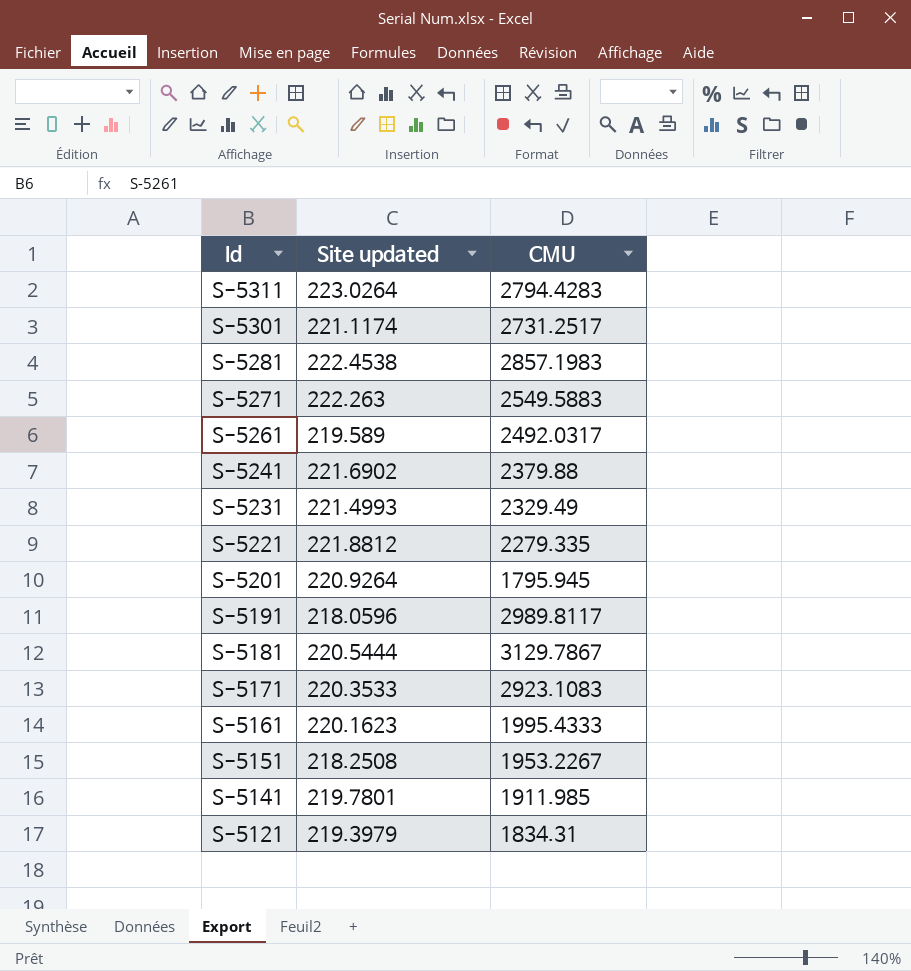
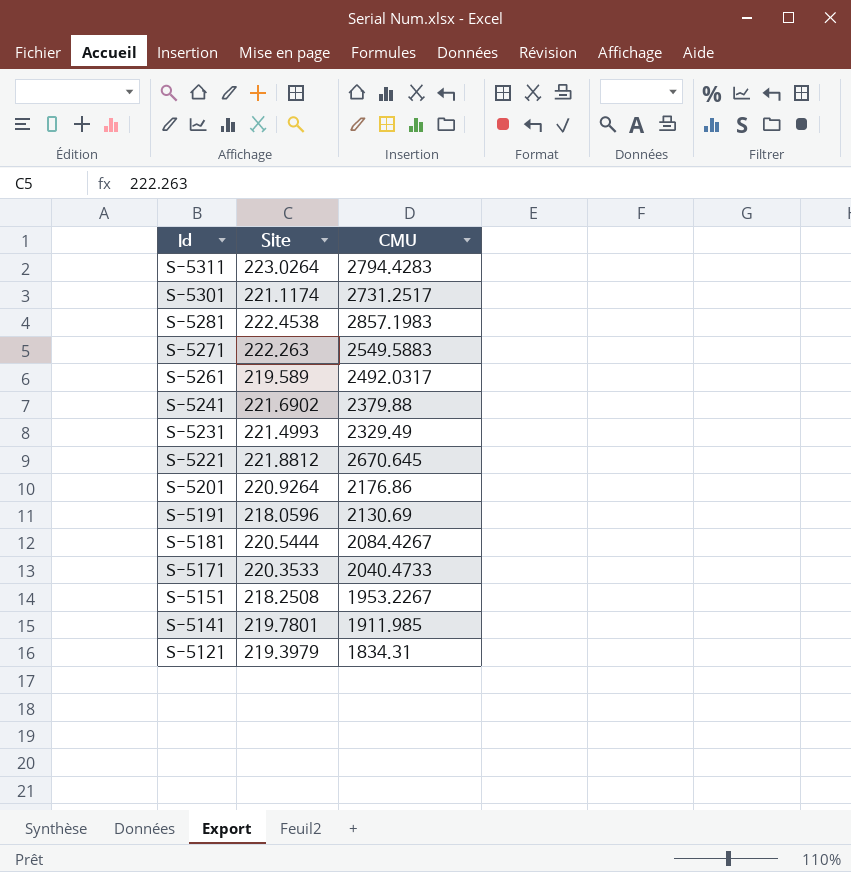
column name: Site updated -> Site
row S-5161: 220.1623 | 1995.4333 -> none
S-5221 | CMU: 2279.335 -> 2670.645
S-5201 | CMU: 1795.945 -> 2176.86
S-5191 | CMU: 2989.8117 -> 2130.69
S-5181 | CMU: 3129.7867 -> 2084.4267
S-5171 | CMU: 2923.1083 -> 2040.4733

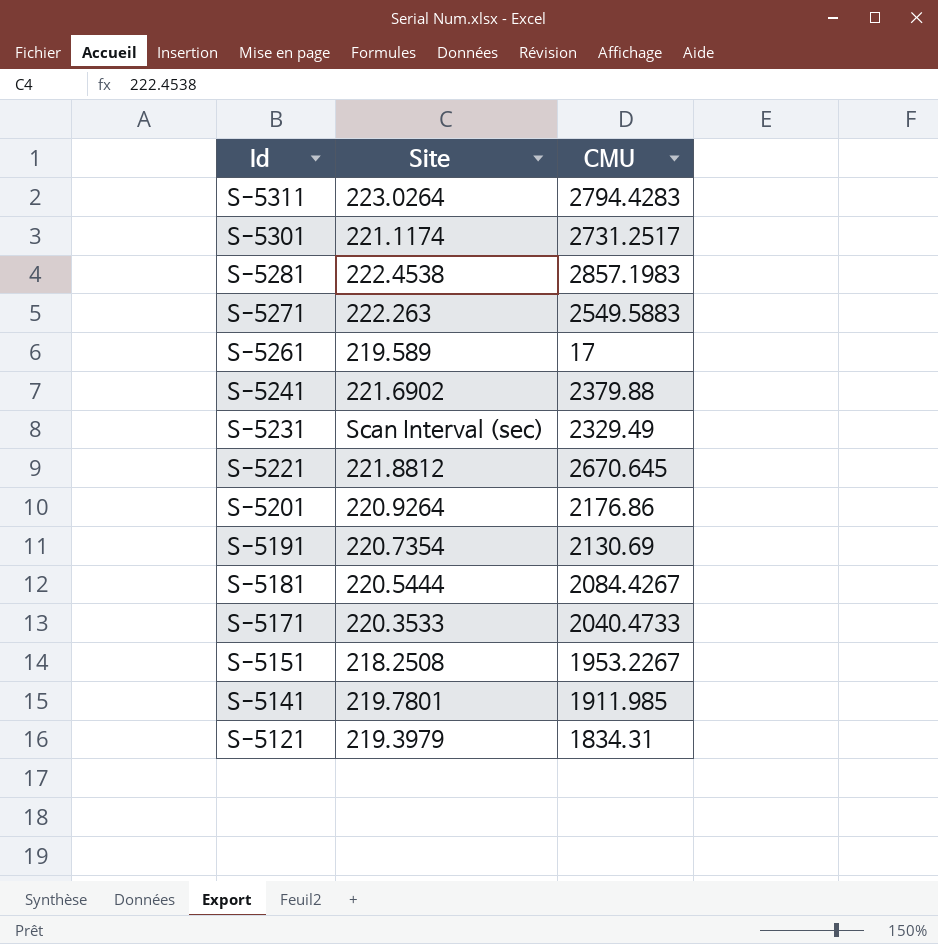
S-5261 | CMU: 2492.0317 -> 17
S-5231 | Site: 221.4993 -> Scan Interval (sec)
S-5191 | Site: 218.0596 -> 220.7354

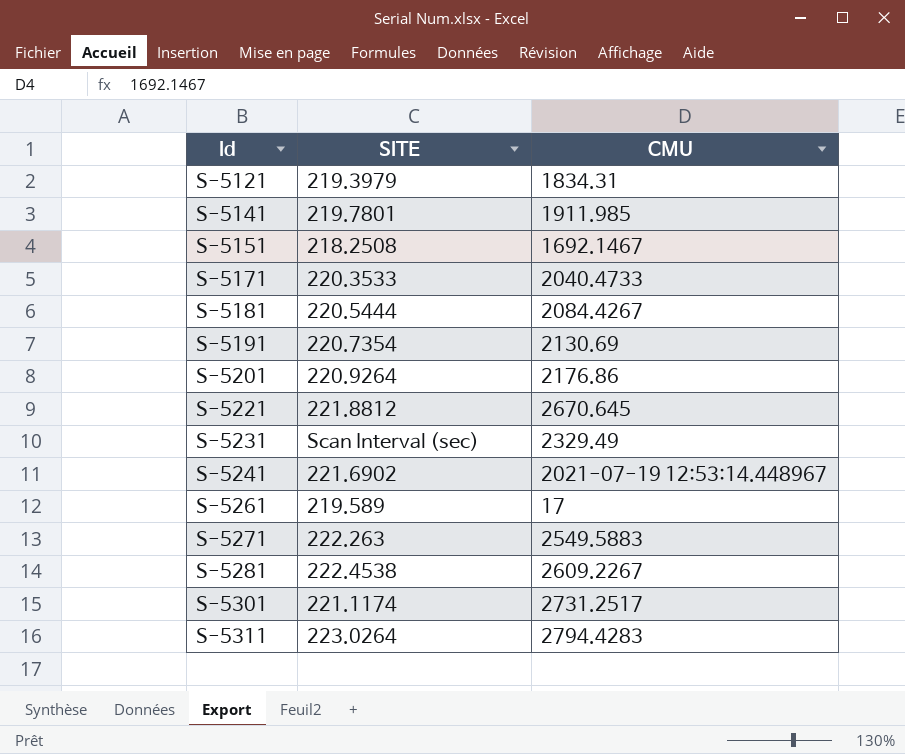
row order: Id descending -> Id ascending
column name: Site -> SITE
S-5151 | CMU: 1953.2267 -> 1692.1467
S-5241 | CMU: 2379.88 -> 2021-07-19 12:53:14.448967
S-5281 | CMU: 2857.1983 -> 2609.2267

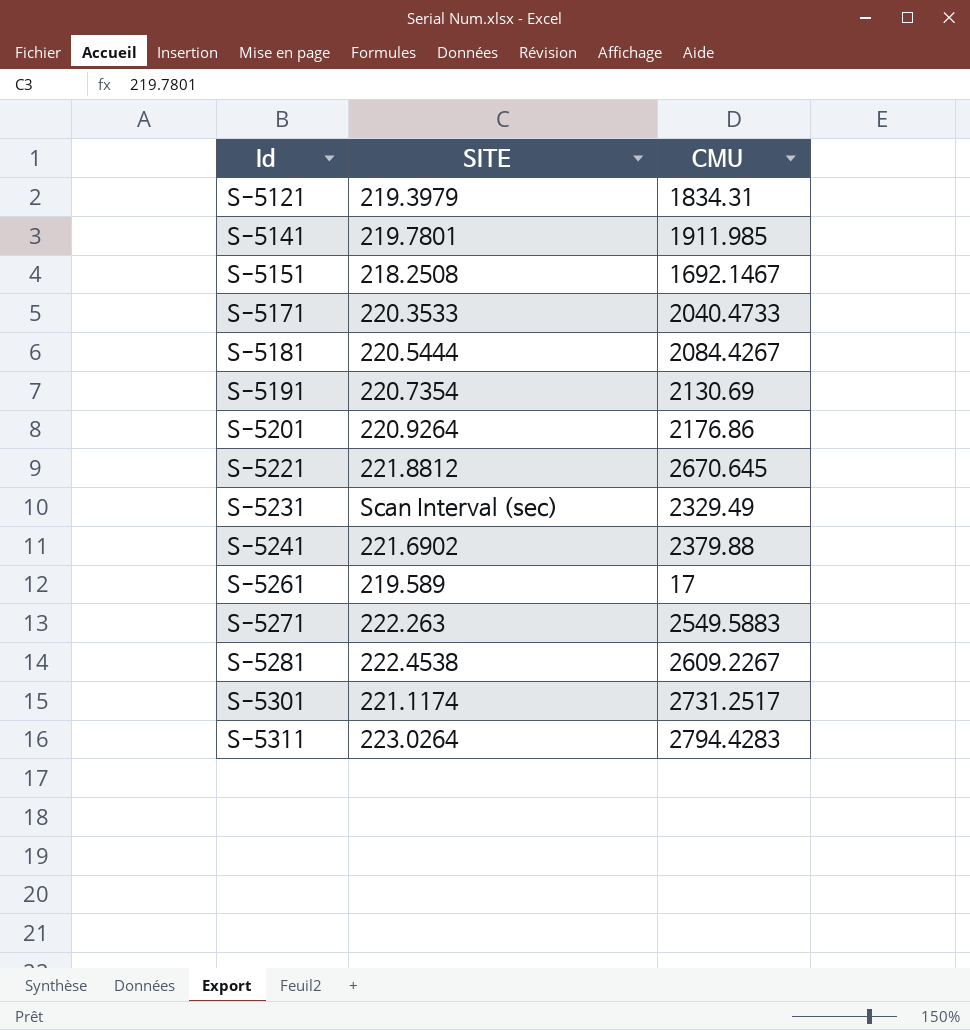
S-5241 | CMU: 2021-07-19 12:53:14.448967 -> 2379.88

